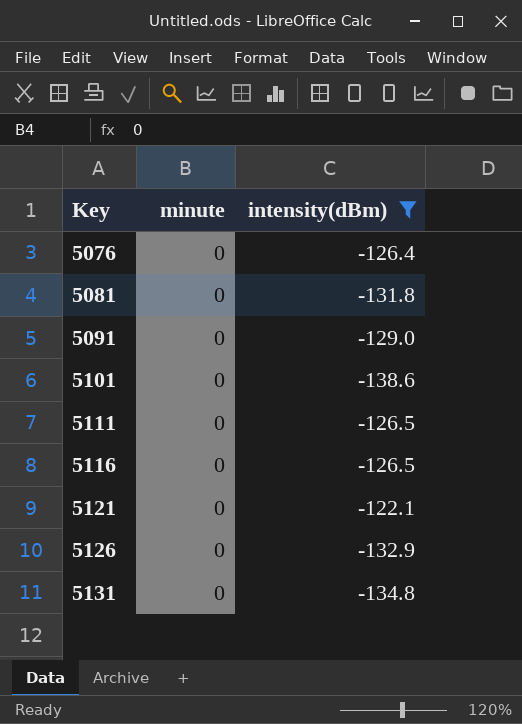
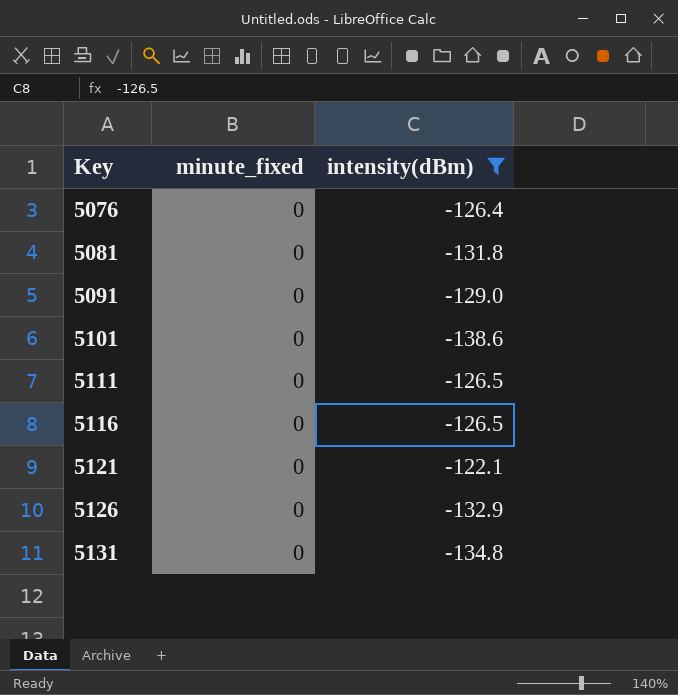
column name: minute -> minute_fixed

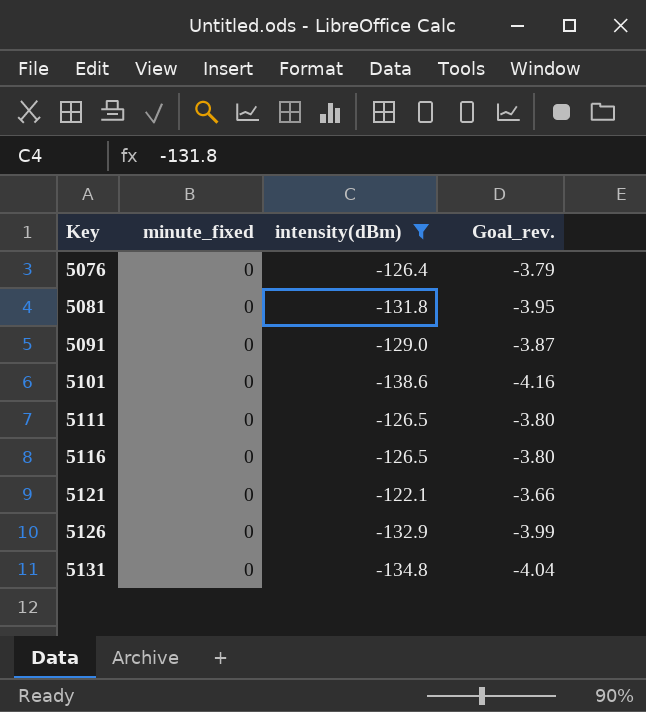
column Goal_rev. | formula: none -> [intensity(dBm)] * 0.03

